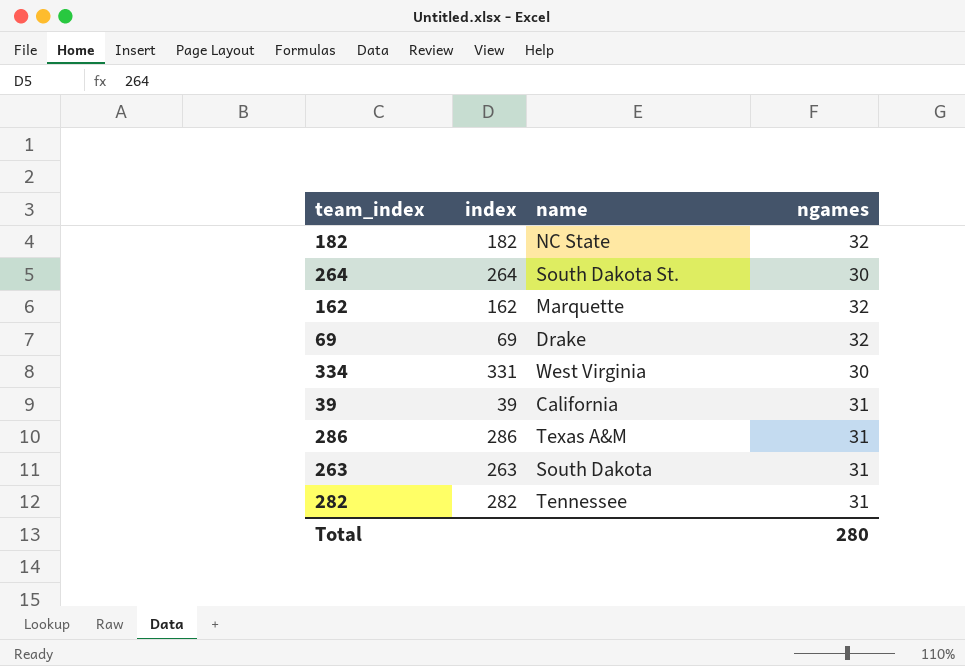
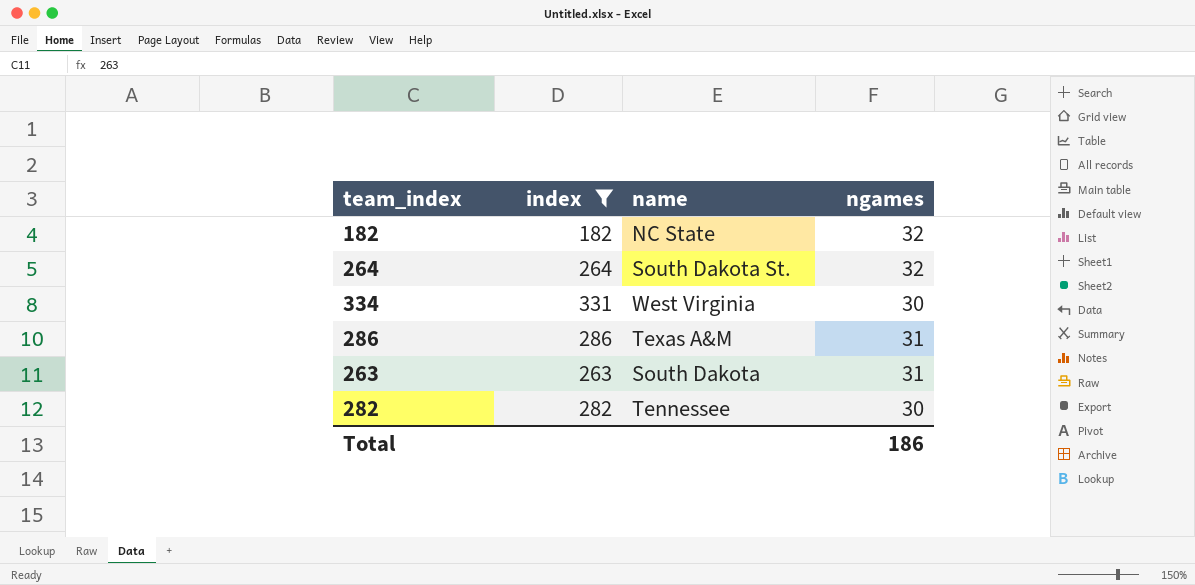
filter: none -> index >= 182
264 | ngames: 30 -> 32
282 | ngames: 31 -> 30
Total | ngames: 280 -> 186

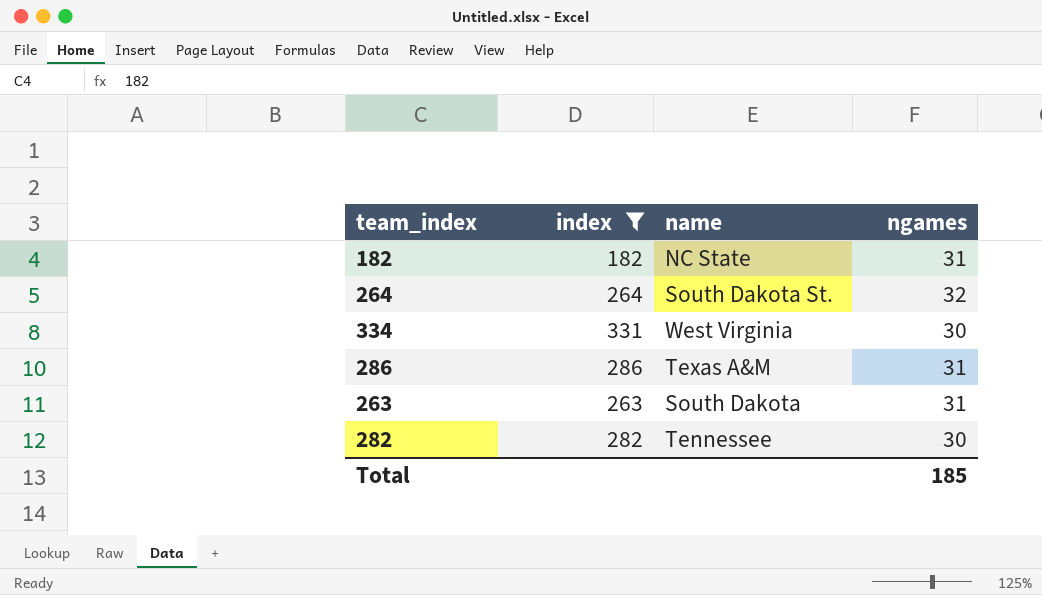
182 | ngames: 32 -> 31
Total | ngames: 186 -> 185

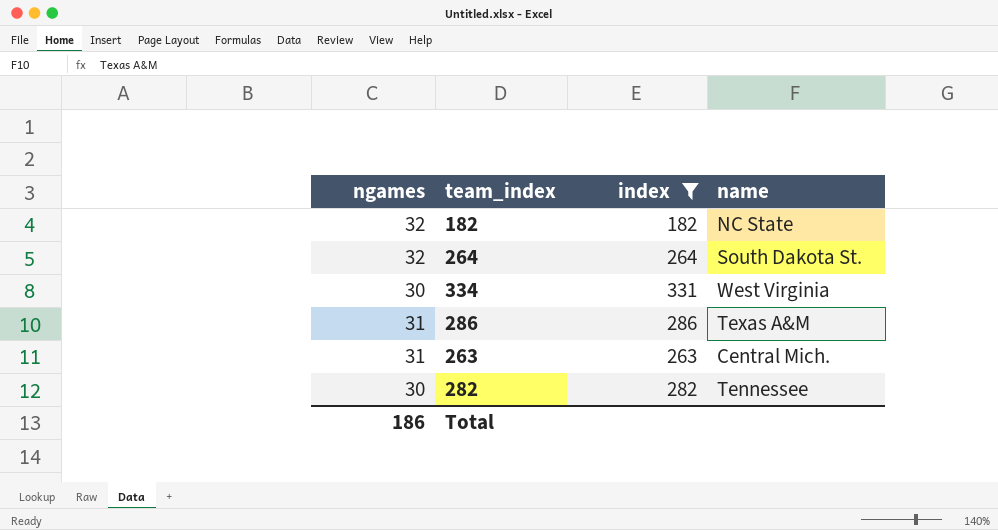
column ngames | position: 4 -> 1
182 | ngames: 31 -> 32
263 | name: South Dakota -> Central Mich.
Total | ngames: 185 -> 186

